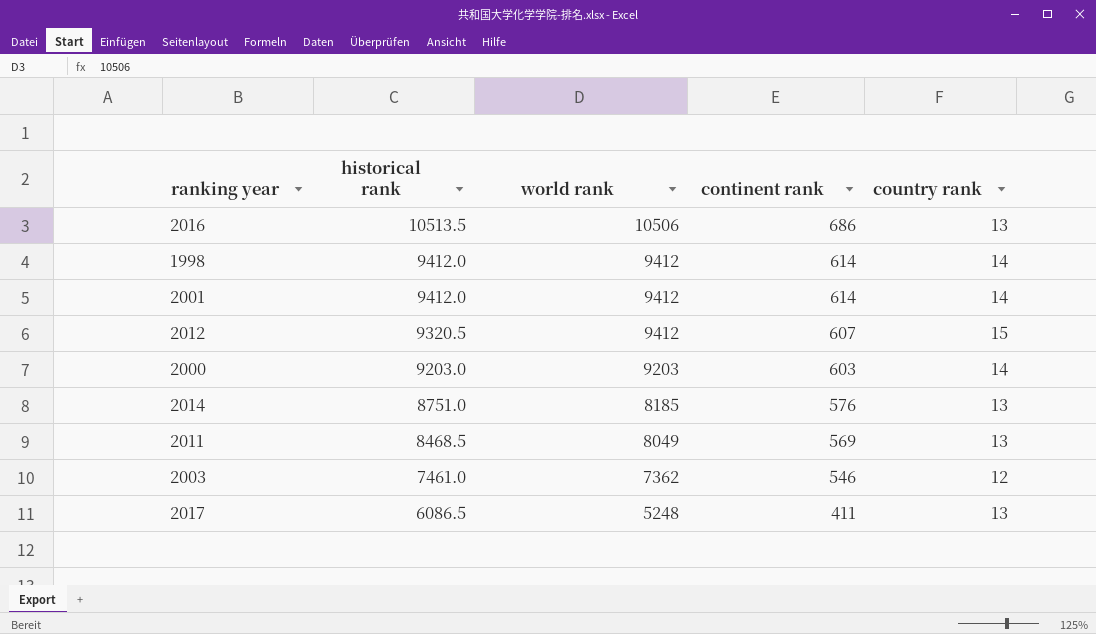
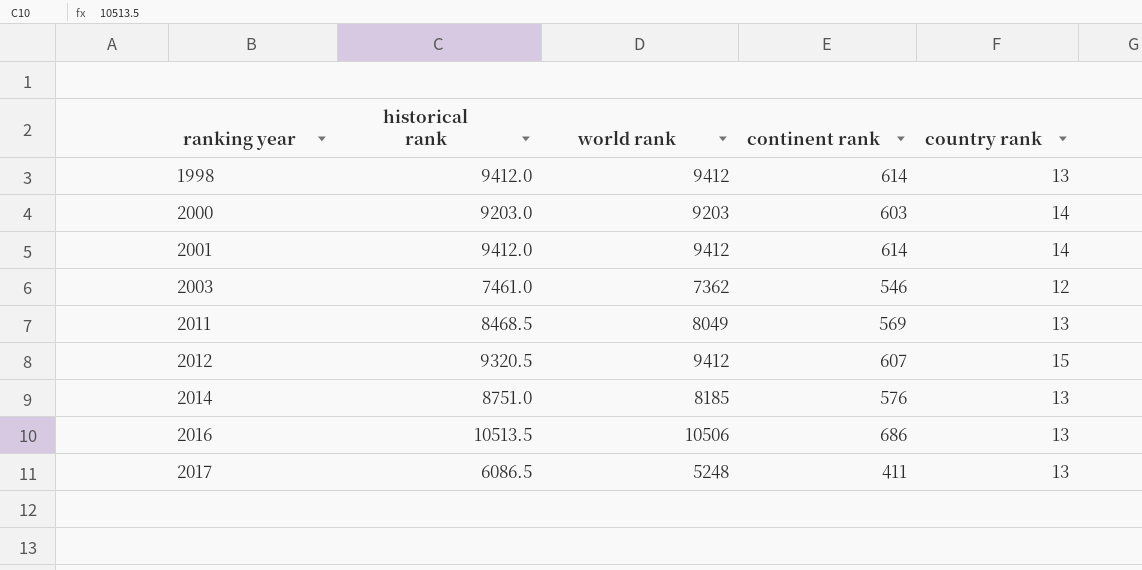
row order: historical rank descending -> ranking year ascending
1998 | country rank: 14 -> 13

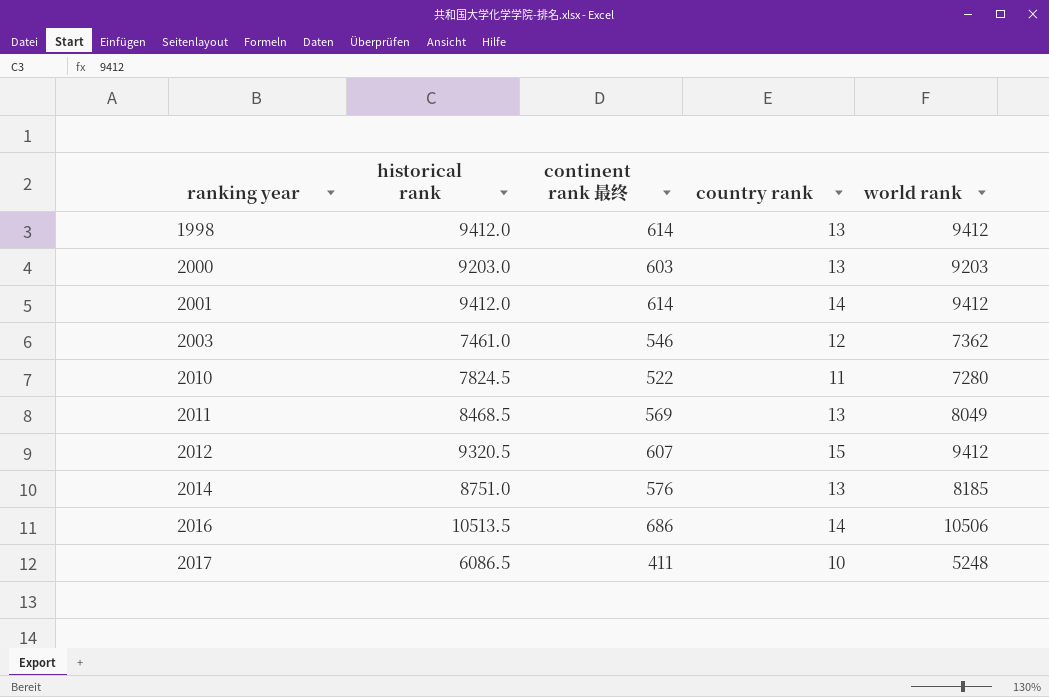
column name: continent rank -> continent rank 最终
column world rank | position: 3 -> 5
2000 | country rank: 14 -> 13
row 2010: none -> 7824.5 | 522 | 11 | 7280
2016 | country rank: 13 -> 14
2017 | country rank: 13 -> 10

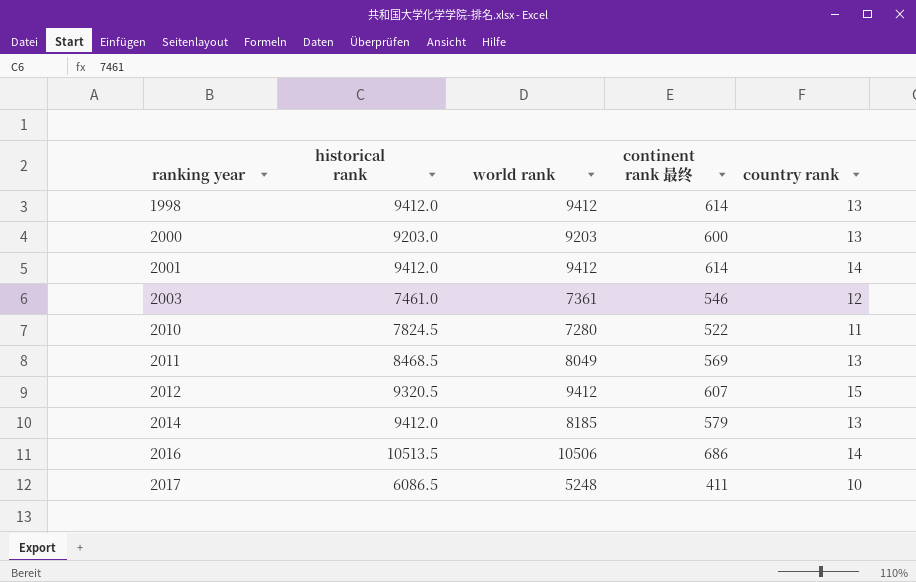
column world rank | position: 5 -> 3
2000 | continent rank 最终: 603 -> 600
2003 | world rank: 7362 -> 7361
2014 | historical rank: 8751.0 -> 9412.0
2014 | continent rank 最终: 576 -> 579

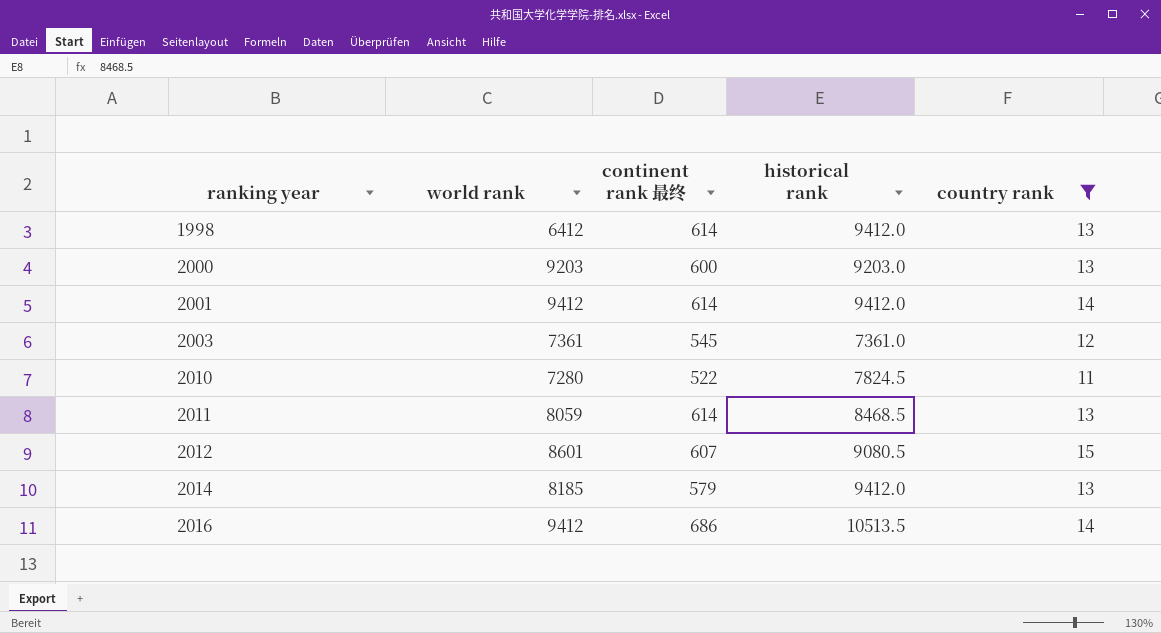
filter: none -> country rank != 10
column historical rank | position: 2 -> 4
1998 | world rank: 9412 -> 6412
2003 | continent rank 最终: 546 -> 545
2003 | historical rank: 7461.0 -> 7361.0
2011 | world rank: 8049 -> 8059
2011 | continent rank 最终: 569 -> 614
2012 | world rank: 9412 -> 8601
2012 | historical rank: 9320.5 -> 9080.5
2016 | world rank: 10506 -> 9412

